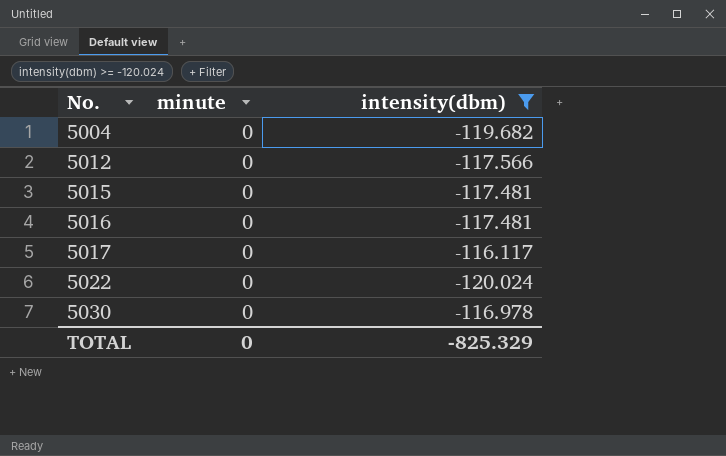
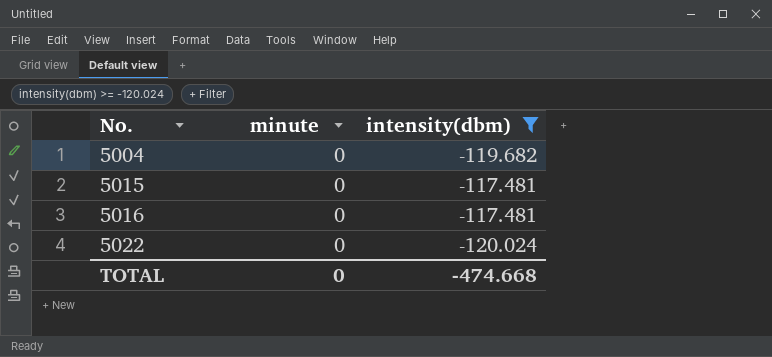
row 5012: 0 | -117.566 -> none
row 5017: 0 | -116.117 -> none
row 5030: 0 | -116.978 -> none
TOTAL | intensity(dbm): -825.329 -> -474.668

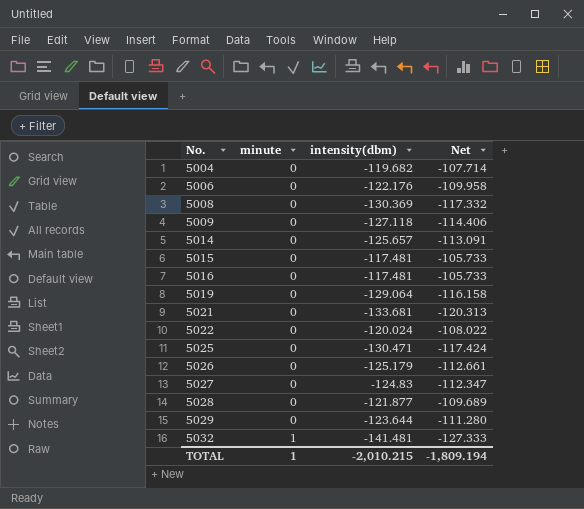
filter: intensity(dbm) >= -120.024 -> none
column Net | formula: none -> [intensity(dbm)] * 0.9
TOTAL | minute: 0 -> 1
TOTAL | intensity(dbm): -474.668 -> -2,010.215

